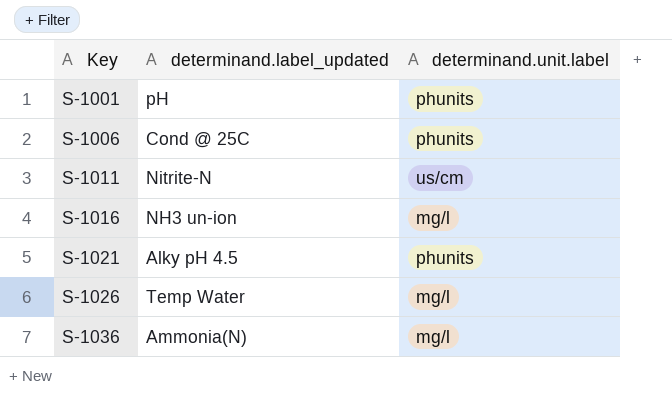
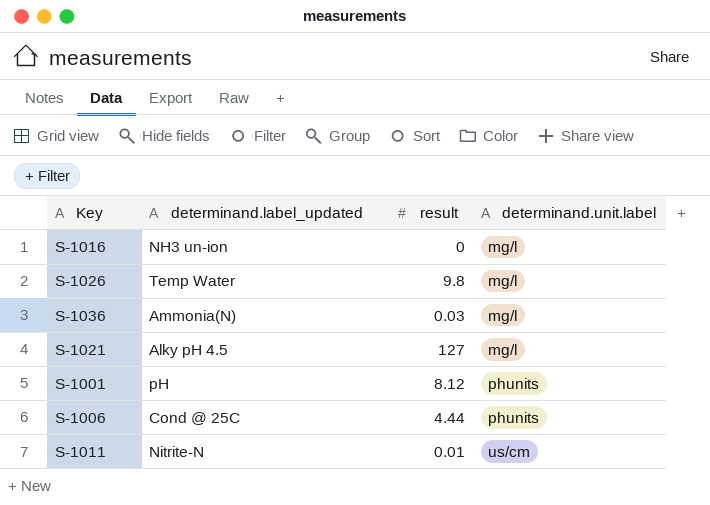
row order: Key ascending -> determinand.unit.label ascending
column result | position: none -> 3
S-1021 | determinand.unit.label: phunits -> mg/l

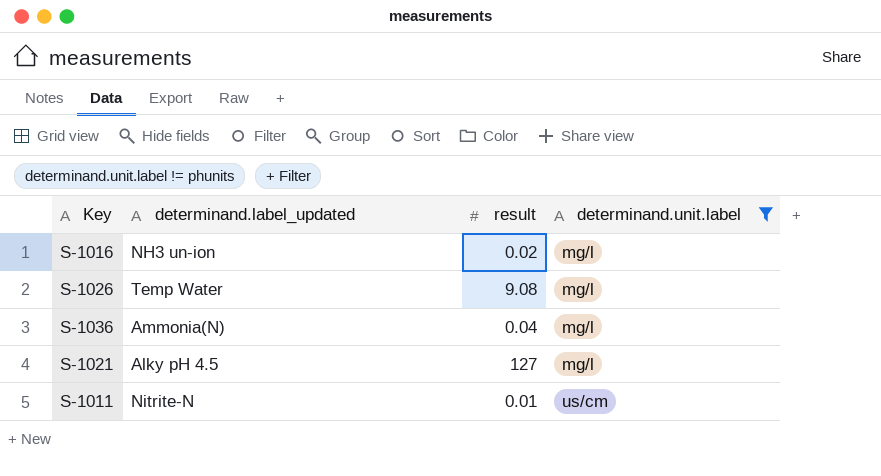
filter: none -> determinand.unit.label != phunits
S-1016 | result: 0 -> 0.02
S-1026 | result: 9.8 -> 9.08
S-1036 | result: 0.03 -> 0.04

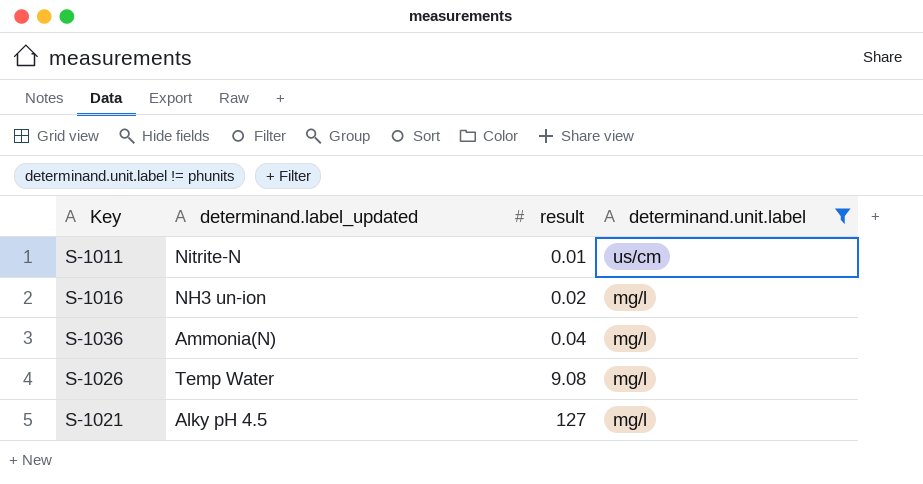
row order: determinand.unit.label ascending -> result ascending

